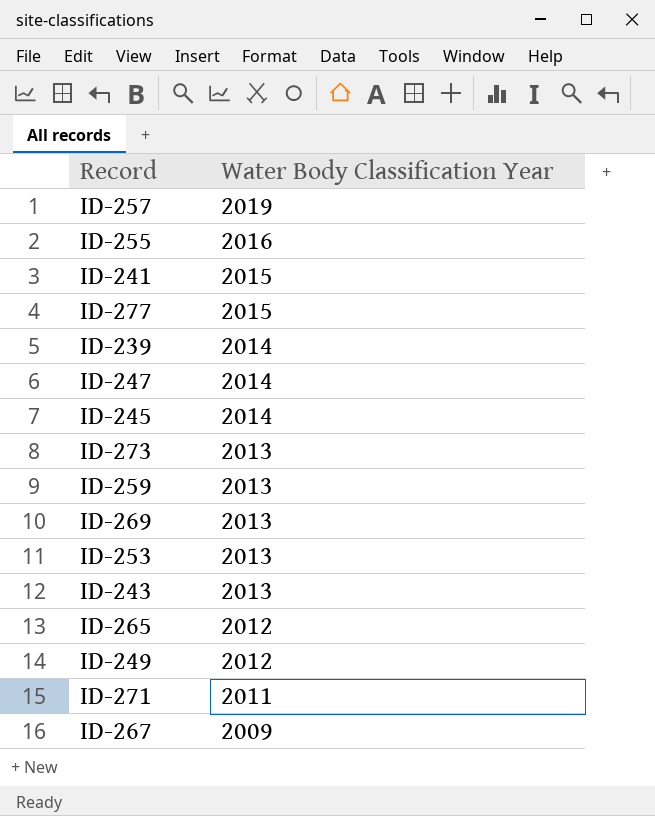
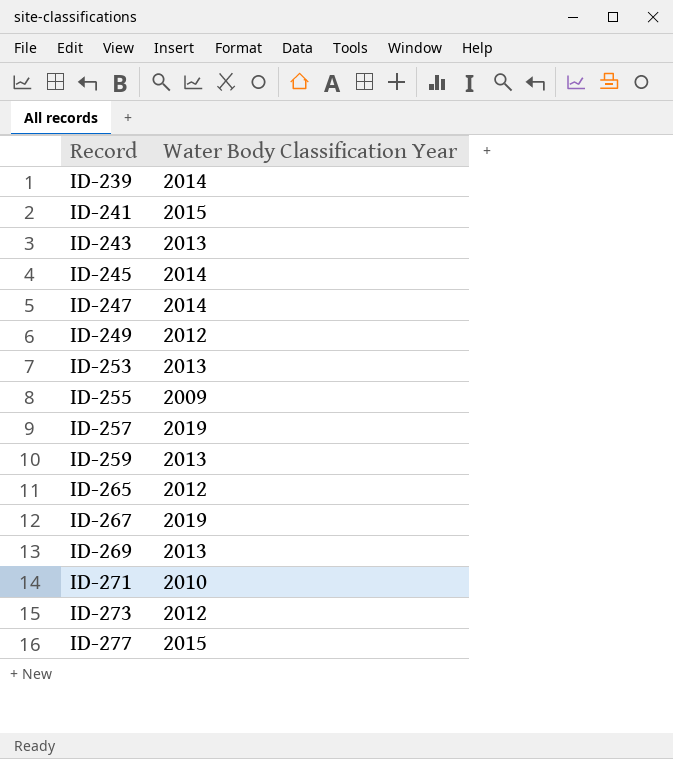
row order: Water Body Classification Year descending -> Record ascending
ID-255 | Water Body Classification Year: 2016 -> 2009
ID-267 | Water Body Classification Year: 2009 -> 2019
ID-271 | Water Body Classification Year: 2011 -> 2010
ID-273 | Water Body Classification Year: 2013 -> 2012

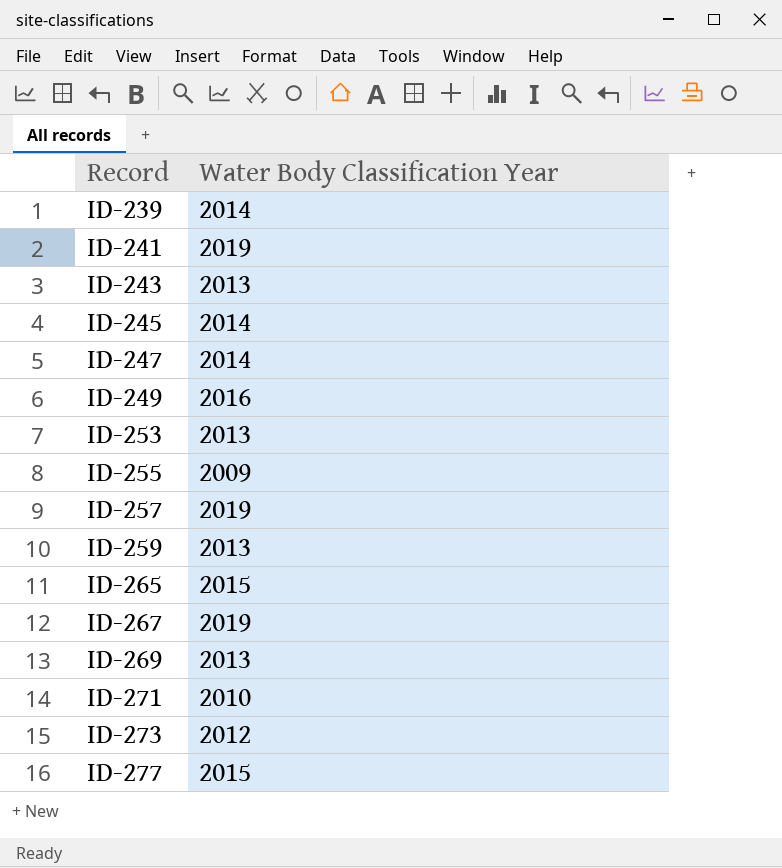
ID-241 | Water Body Classification Year: 2015 -> 2019
ID-249 | Water Body Classification Year: 2012 -> 2016
ID-265 | Water Body Classification Year: 2012 -> 2015

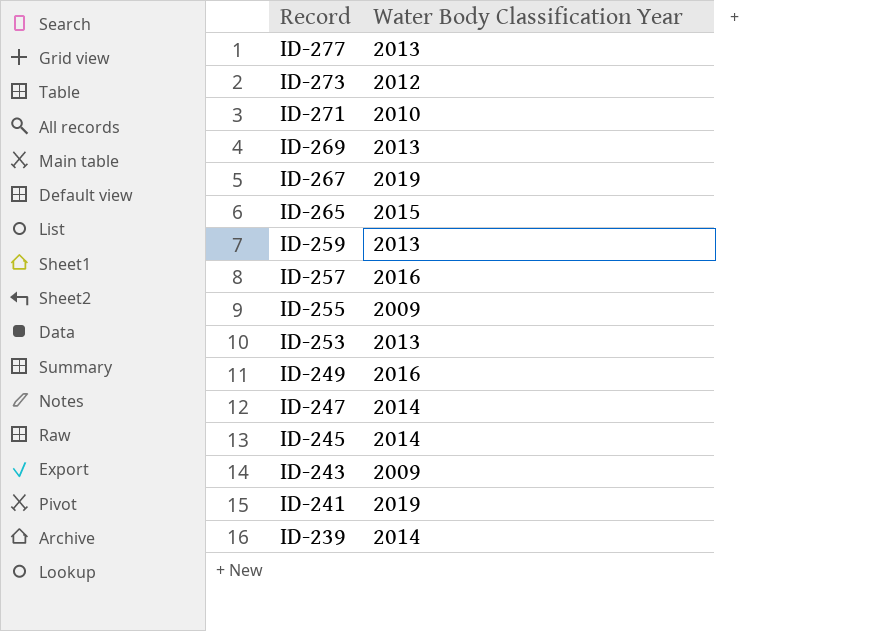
row order: Record ascending -> Record descending
ID-277 | Water Body Classification Year: 2015 -> 2013
ID-257 | Water Body Classification Year: 2019 -> 2016
ID-243 | Water Body Classification Year: 2013 -> 2009

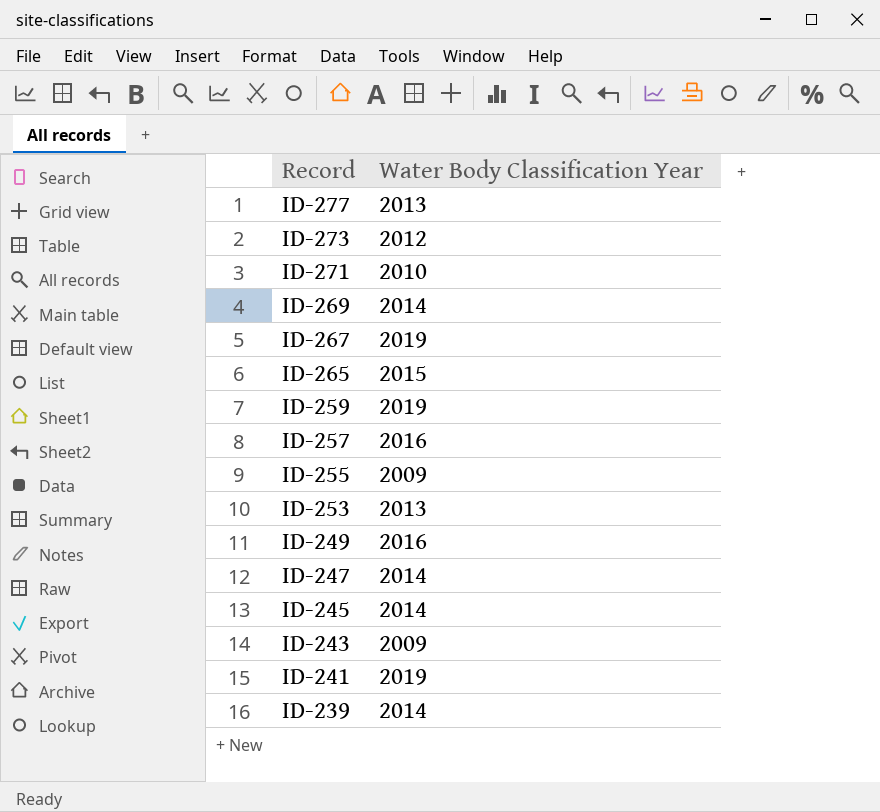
ID-269 | Water Body Classification Year: 2013 -> 2014
ID-259 | Water Body Classification Year: 2013 -> 2019

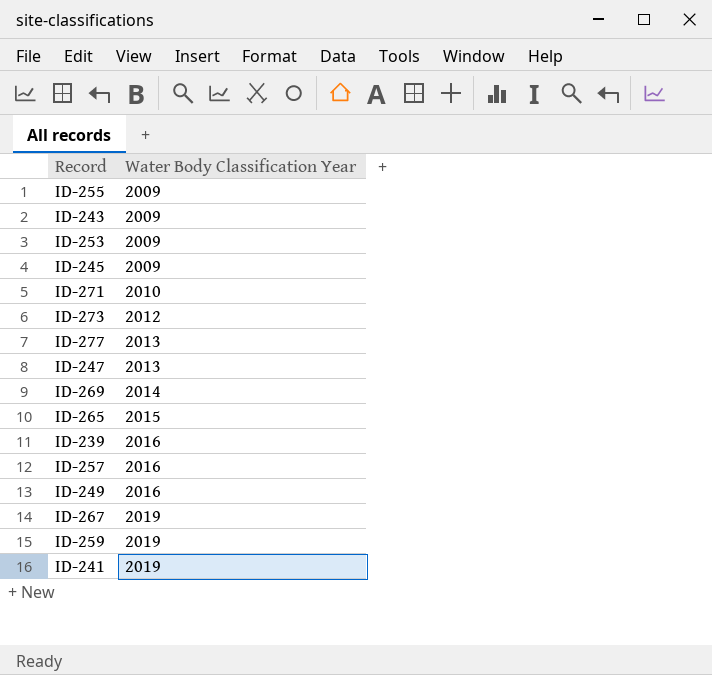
row order: Record descending -> Water Body Classification Year ascending
ID-253 | Water Body Classification Year: 2013 -> 2009
ID-245 | Water Body Classification Year: 2014 -> 2009
ID-247 | Water Body Classification Year: 2014 -> 2013
ID-239 | Water Body Classification Year: 2014 -> 2016

